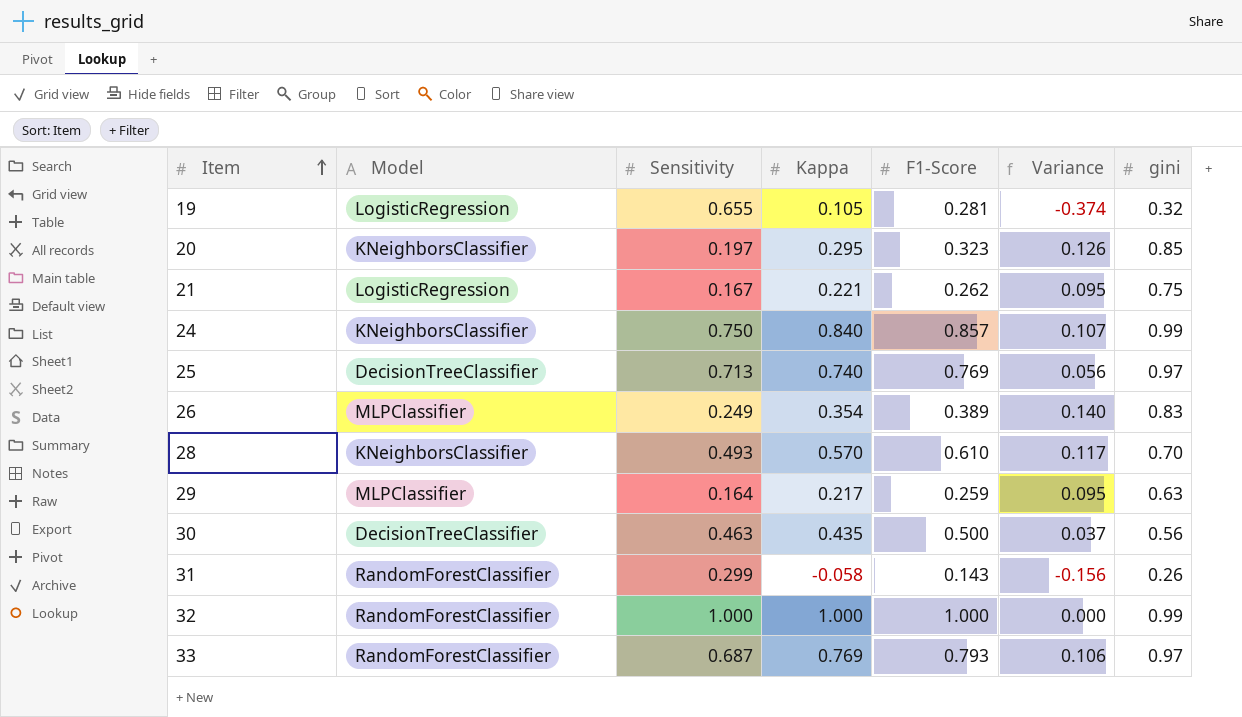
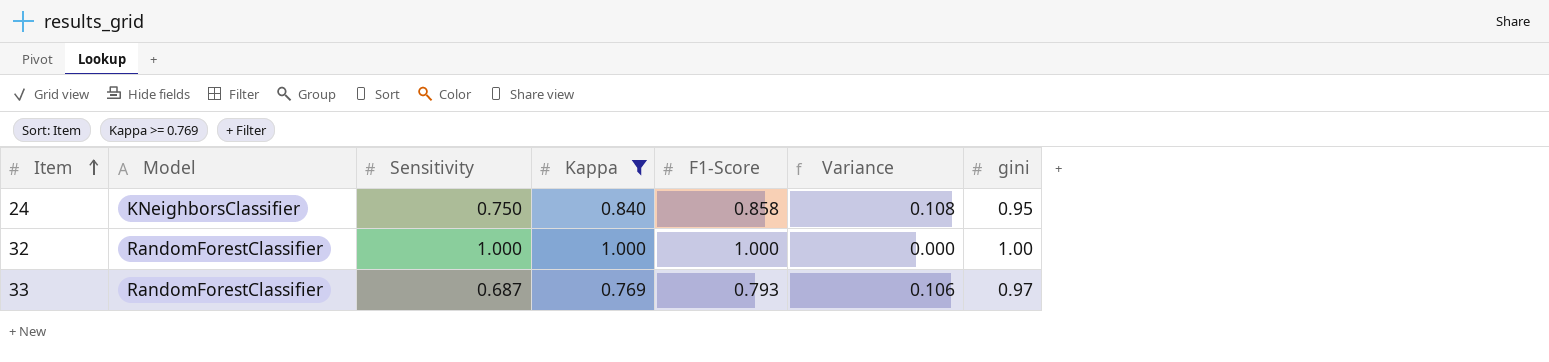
filter: none -> Kappa >= 0.769
24 | F1-Score: 0.857 -> 0.858
24 | Variance: 0.107 -> 0.108
24 | gini: 0.99 -> 0.95
32 | gini: 0.99 -> 1.00

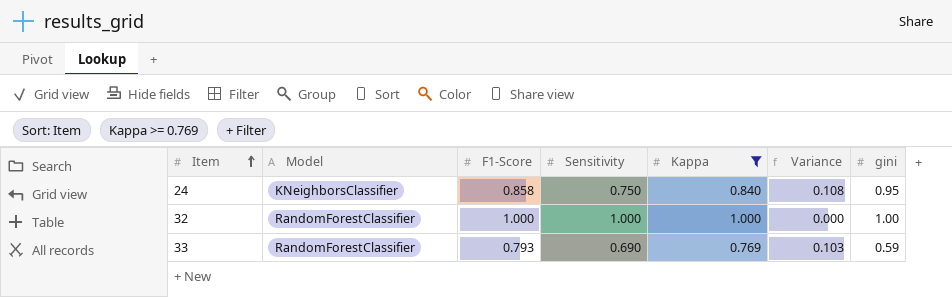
column F1-Score | position: 5 -> 3
33 | Sensitivity: 0.687 -> 0.690
33 | Variance: 0.106 -> 0.103
33 | gini: 0.97 -> 0.59

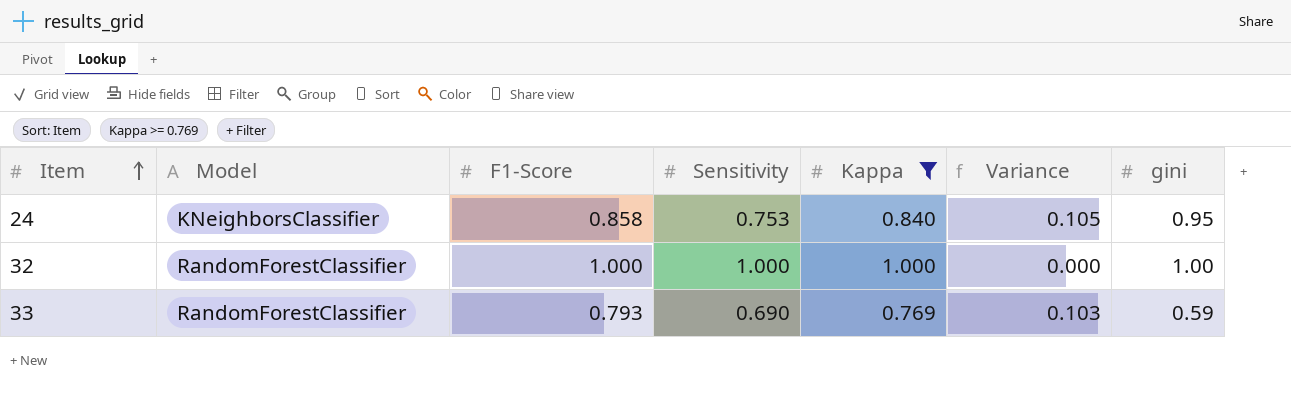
24 | Sensitivity: 0.750 -> 0.753
24 | Variance: 0.108 -> 0.105

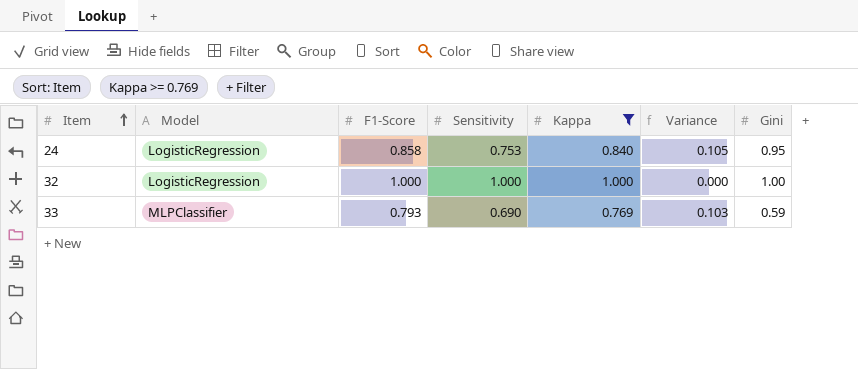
column name: gini -> Gini
24 | Model: KNeighborsClassifier -> LogisticRegression
32 | Model: RandomForestClassifier -> LogisticRegression
33 | Model: RandomForestClassifier -> MLPClassifier

